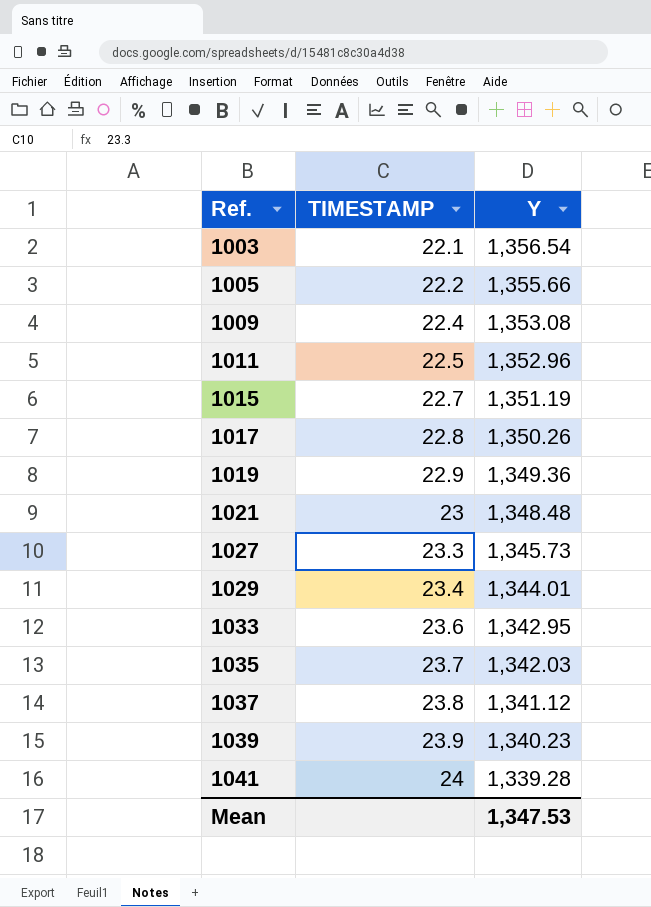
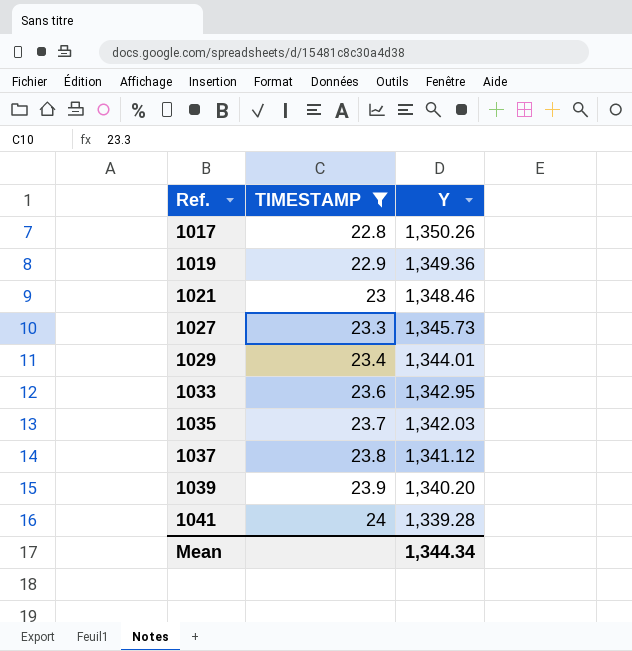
filter: none -> TIMESTAMP >= 22.8
1021 | Y: 1,348.48 -> 1,348.46
1039 | Y: 1,340.23 -> 1,340.20
Mean | Y: 1,347.53 -> 1,344.34

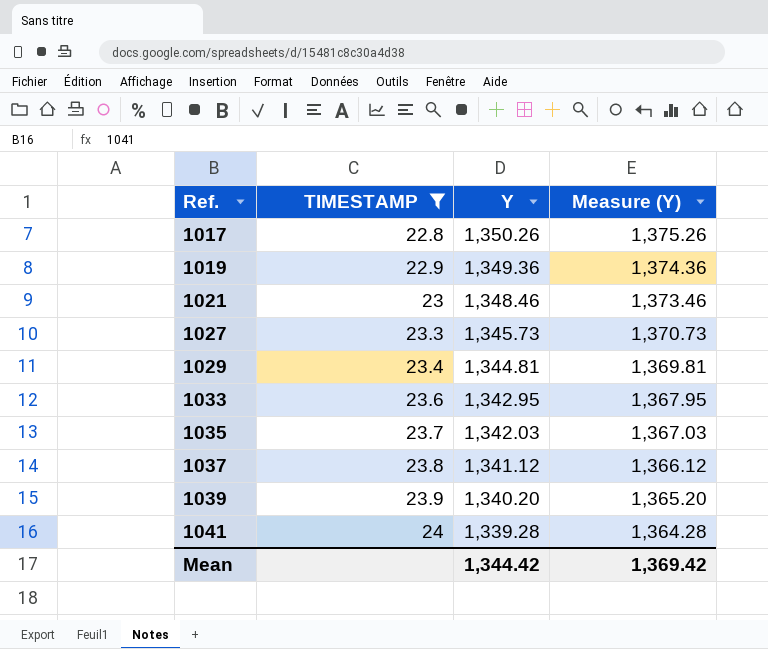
column Measure (Y) | formula: none -> [Y] + 25
1029 | Y: 1,344.01 -> 1,344.81
Mean | Y: 1,344.34 -> 1,344.42

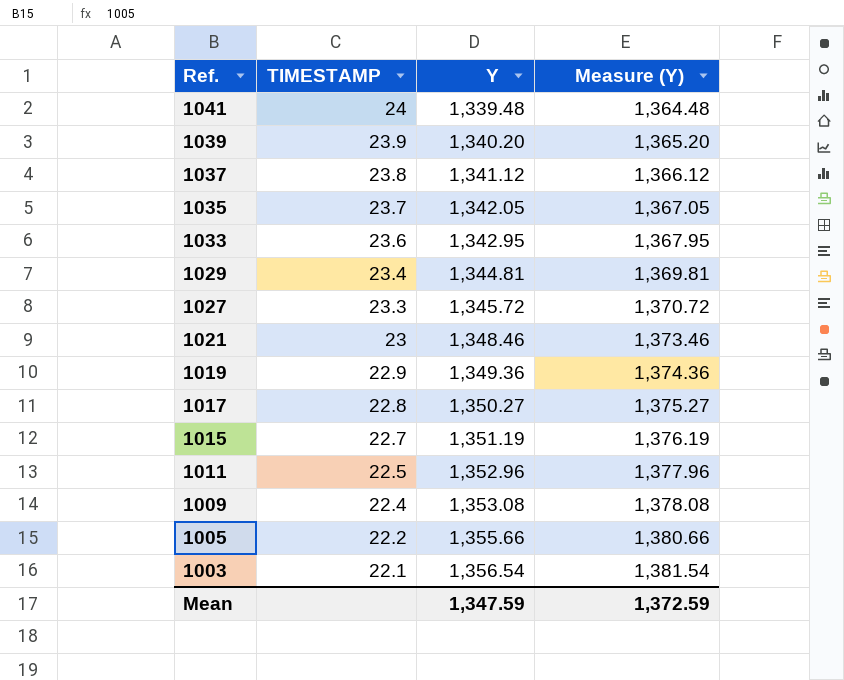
filter: TIMESTAMP >= 22.8 -> none
row order: Ref. ascending -> Ref. descending
1041 | Y: 1,339.28 -> 1,339.48
1041 | Measure (Y): 1,364.28 -> 1,364.48
1035 | Y: 1,342.03 -> 1,342.05
1035 | Measure (Y): 1,367.03 -> 1,367.05
1027 | Y: 1,345.73 -> 1,345.72
1027 | Measure (Y): 1,370.73 -> 1,370.72
1017 | Y: 1,350.26 -> 1,350.27
1017 | Measure (Y): 1,375.26 -> 1,375.27
Mean | Y: 1,344.42 -> 1,347.59
Mean | Measure (Y): 1,369.42 -> 1,372.59

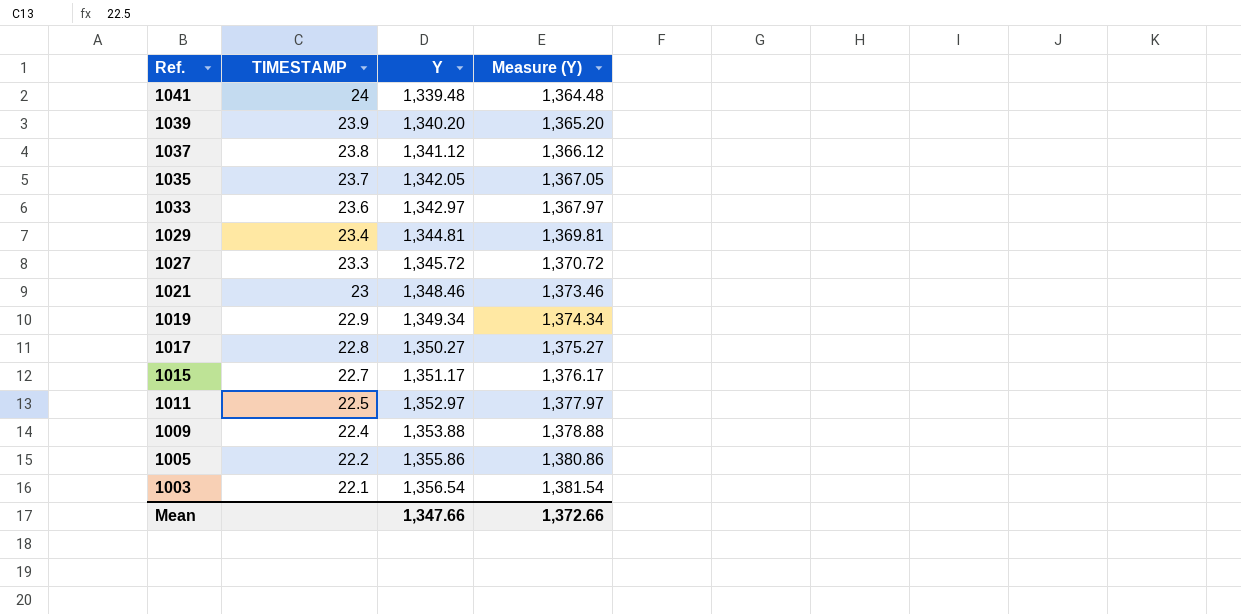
1033 | Y: 1,342.95 -> 1,342.97
1033 | Measure (Y): 1,367.95 -> 1,367.97
1019 | Y: 1,349.36 -> 1,349.34
1019 | Measure (Y): 1,374.36 -> 1,374.34
1015 | Y: 1,351.19 -> 1,351.17
1015 | Measure (Y): 1,376.19 -> 1,376.17
1011 | Y: 1,352.96 -> 1,352.97
1011 | Measure (Y): 1,377.96 -> 1,377.97
1009 | Y: 1,353.08 -> 1,353.88
1009 | Measure (Y): 1,378.08 -> 1,378.88
1005 | Y: 1,355.66 -> 1,355.86
1005 | Measure (Y): 1,380.66 -> 1,380.86
Mean | Y: 1,347.59 -> 1,347.66
Mean | Measure (Y): 1,372.59 -> 1,372.66

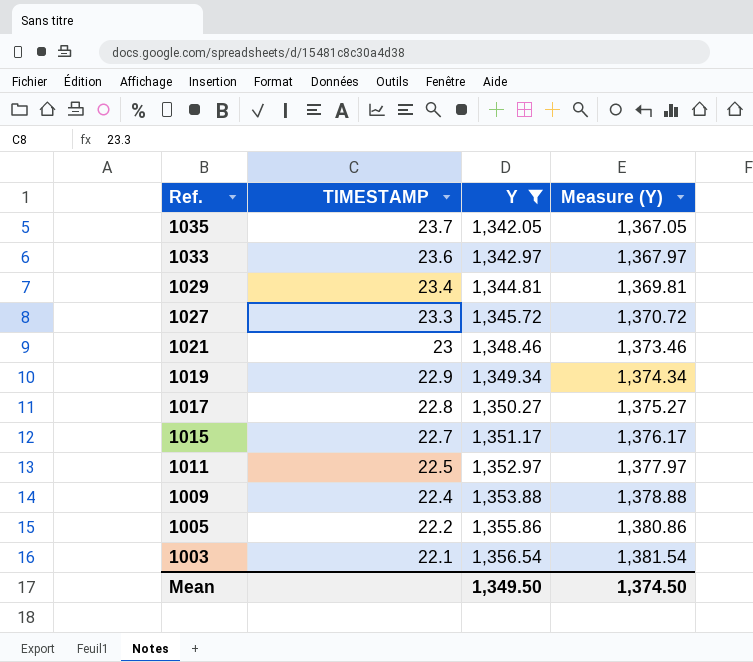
filter: none -> Y >= 1,342.05
Mean | Y: 1,347.66 -> 1,349.50
Mean | Measure (Y): 1,372.66 -> 1,374.50

